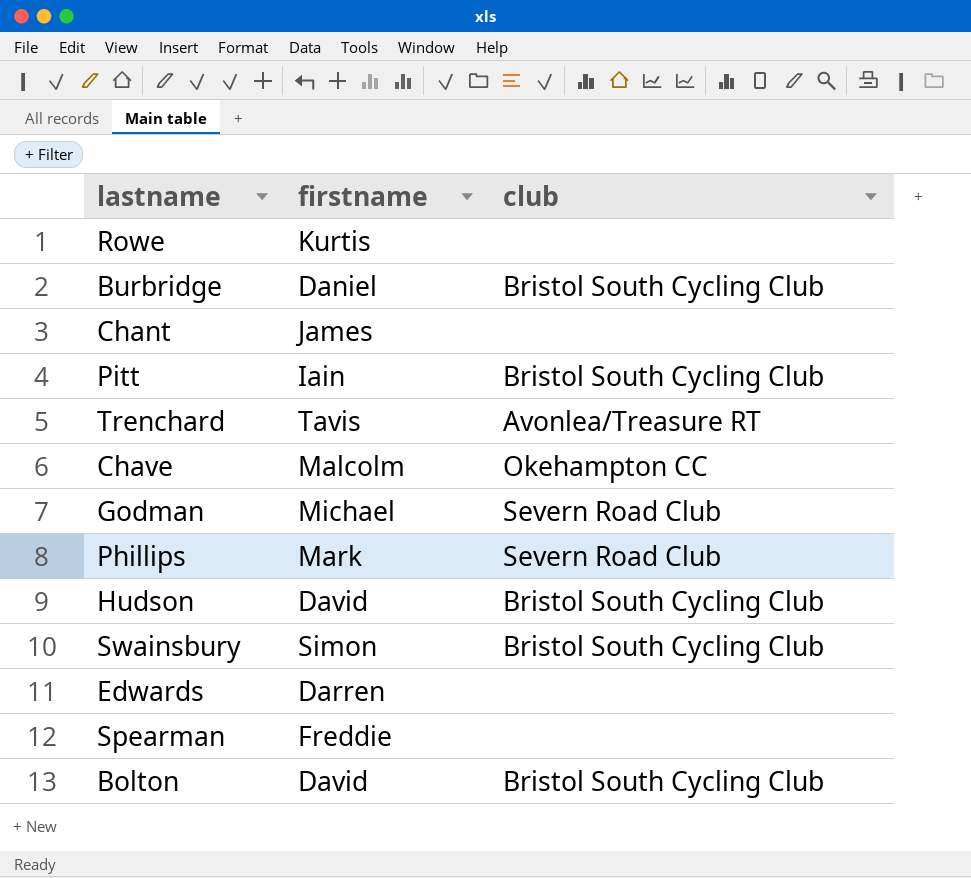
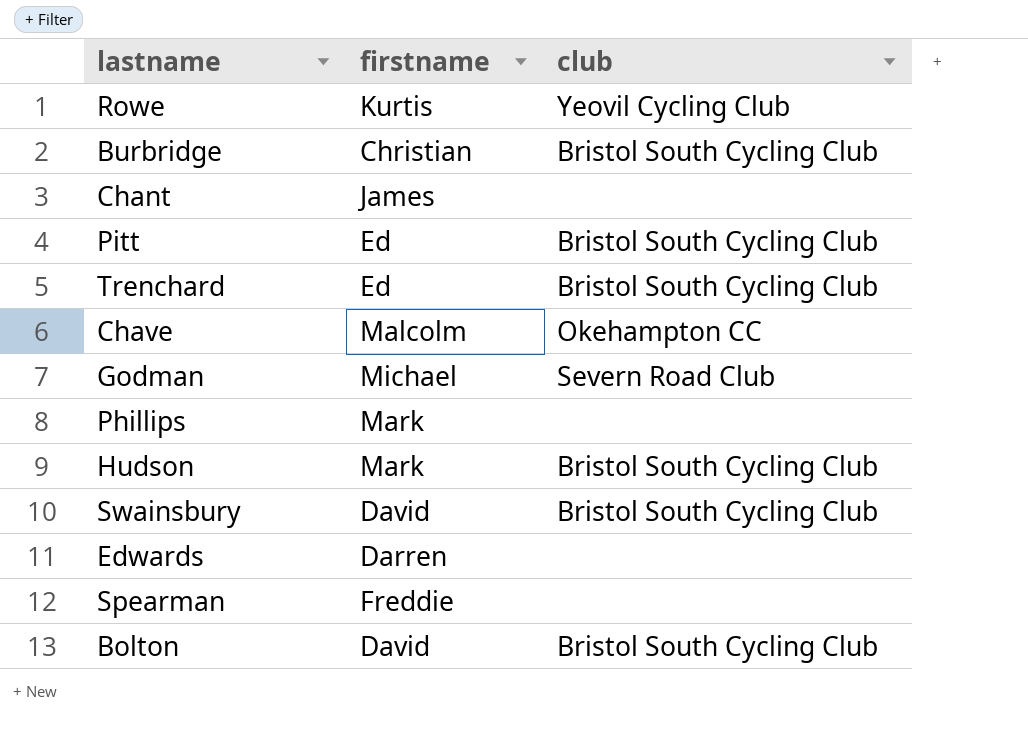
Rowe | club: none -> Yeovil Cycling Club
Burbridge | firstname: Daniel -> Christian
Pitt | firstname: Iain -> Ed
Trenchard | firstname: Tavis -> Ed
Trenchard | club: Avonlea/Treasure RT -> Bristol South Cycling Club
Phillips | club: Severn Road Club -> none
Hudson | firstname: David -> Mark
Swainsbury | firstname: Simon -> David

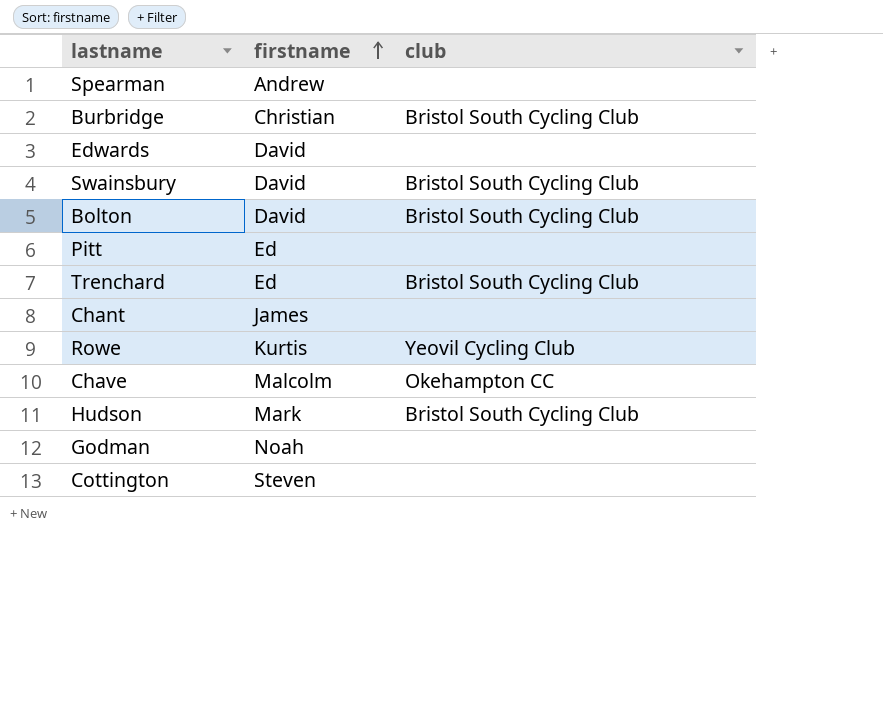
row order: none -> firstname ascending
row Phillips: Mark | none -> none
Spearman | firstname: Freddie -> Andrew
Edwards | firstname: Darren -> David
Pitt | club: Bristol South Cycling Club -> none
Godman | firstname: Michael -> Noah
Godman | club: Severn Road Club -> none
row Cottington: none -> Steven | none

